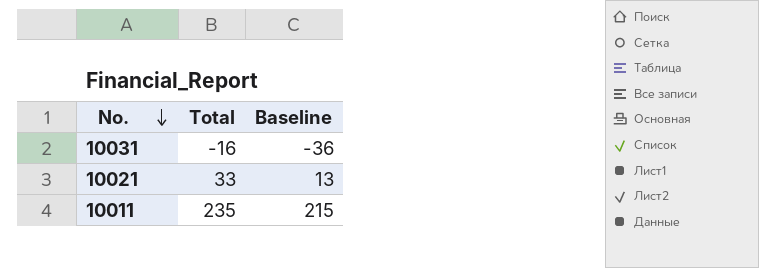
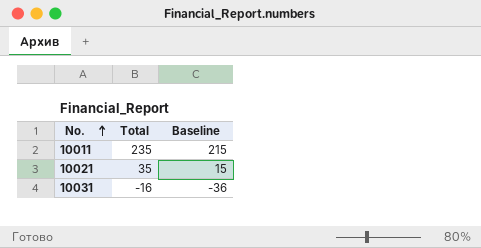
row order: No. descending -> No. ascending
10021 | Total: 33 -> 35
10021 | Baseline: 13 -> 15

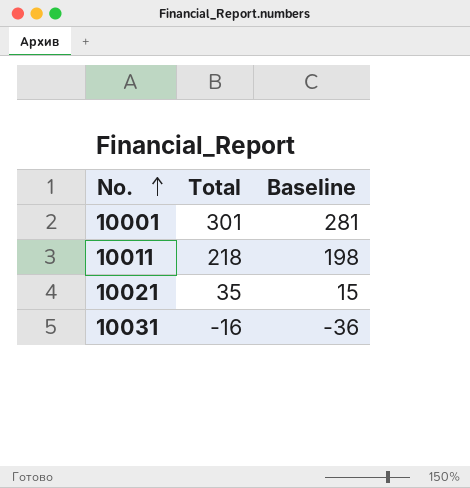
row 10001: none -> 301 | 281
10011 | Total: 235 -> 218
10011 | Baseline: 215 -> 198

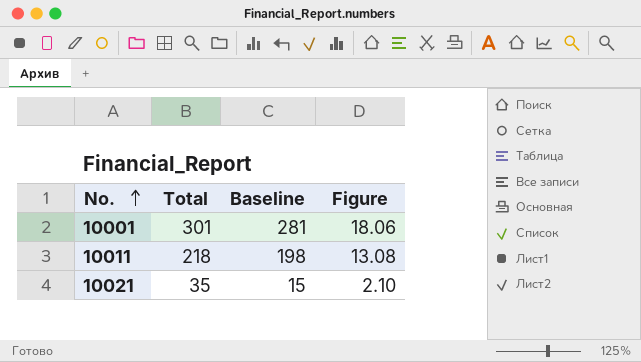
column Figure | formula: none -> [Total] * 0.06
row 10031: -16 | -36 -> none

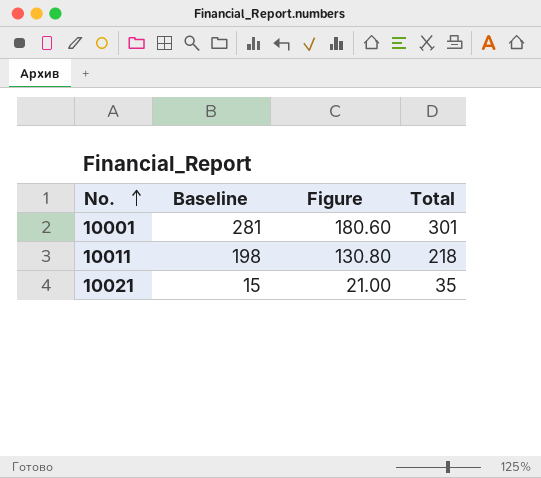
column Figure | formula: [Total] * 0.06 -> [Total] * 0.6
column Total | position: 2 -> 4

